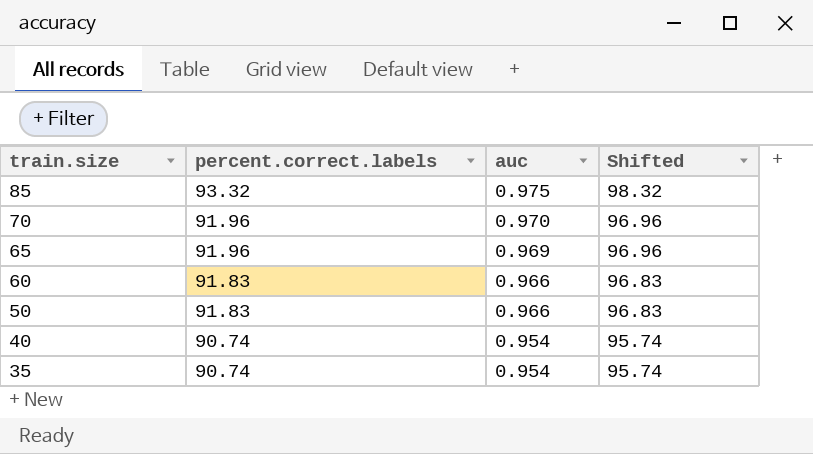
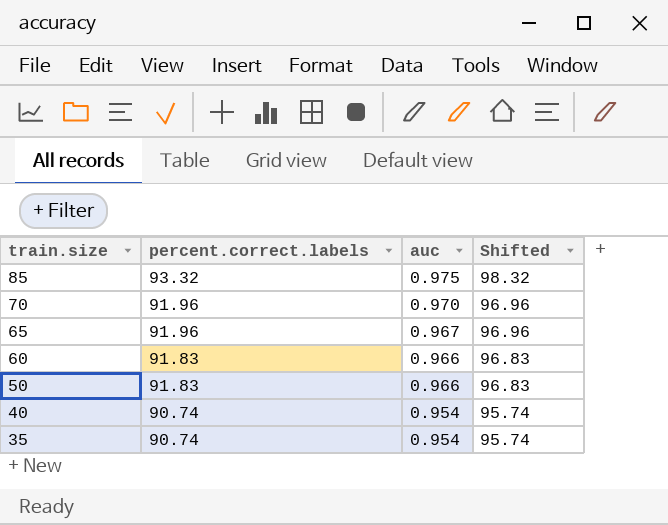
65 | auc: 0.969 -> 0.967

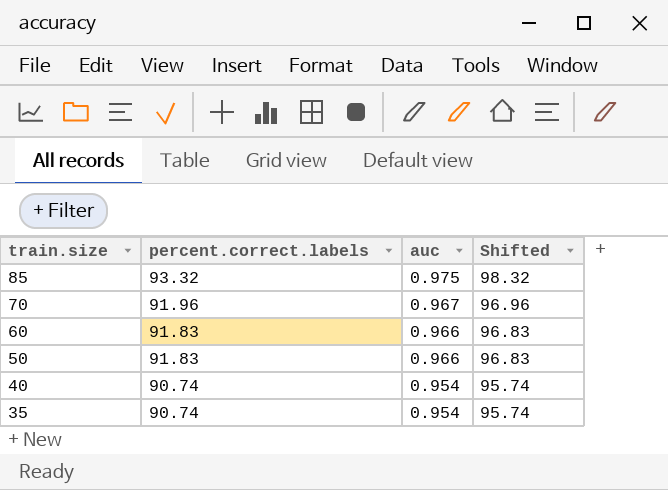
row 65: 91.96 | 0.967 | 96.96 -> none
70 | auc: 0.970 -> 0.967

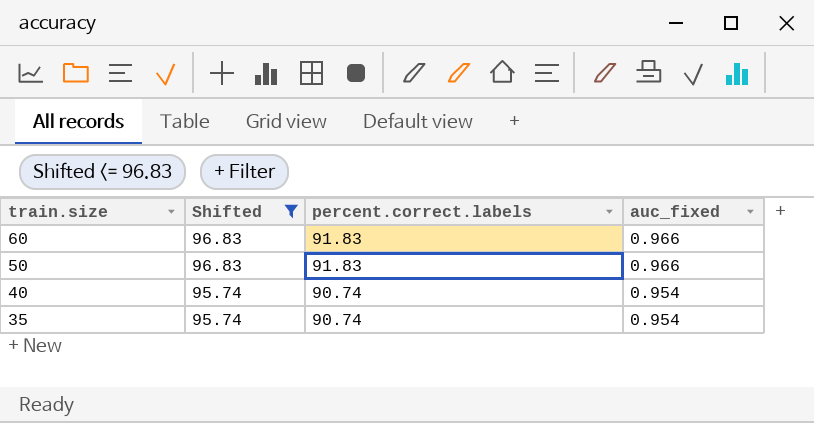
filter: none -> Shifted <= 96.83
column Shifted | position: 4 -> 2
column name: auc -> auc_fixed

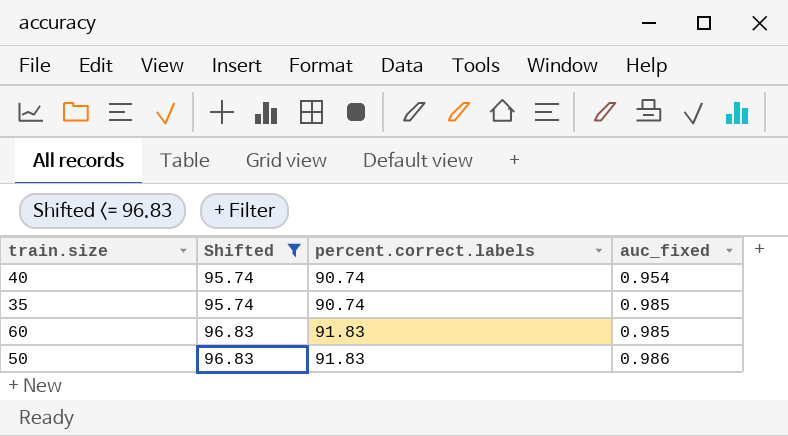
row order: train.size descending -> Shifted ascending
35 | auc_fixed: 0.954 -> 0.985
60 | auc_fixed: 0.966 -> 0.985
50 | auc_fixed: 0.966 -> 0.986

